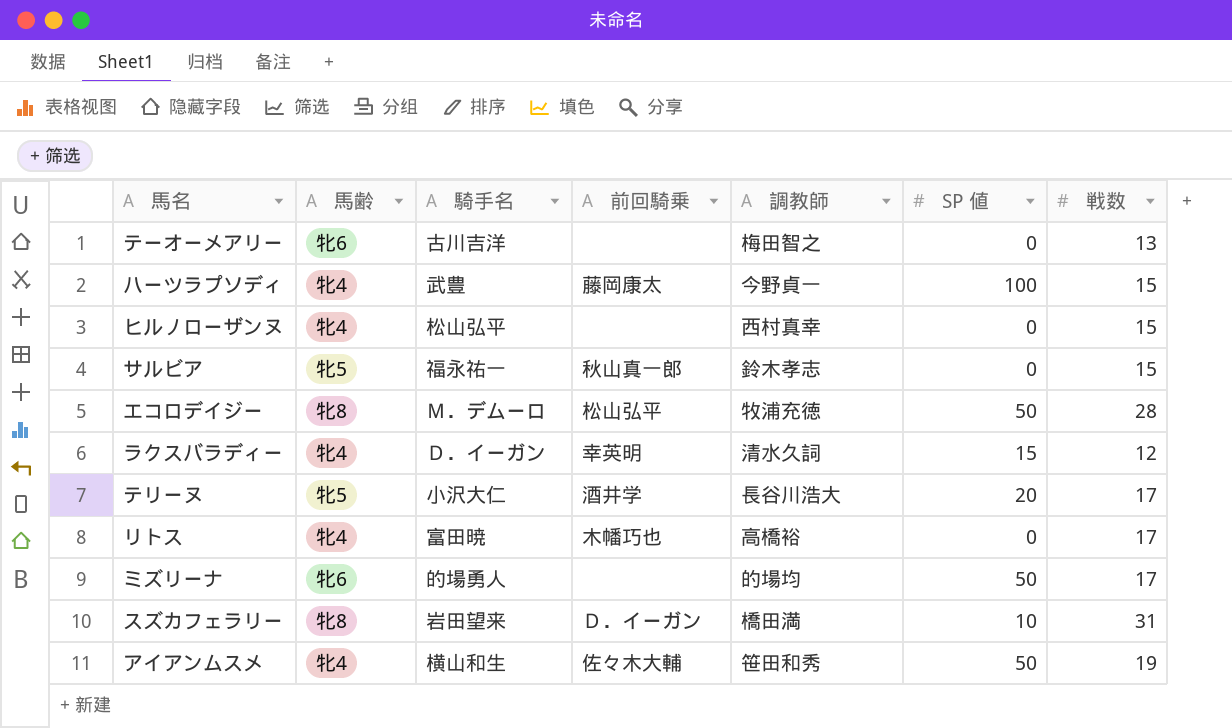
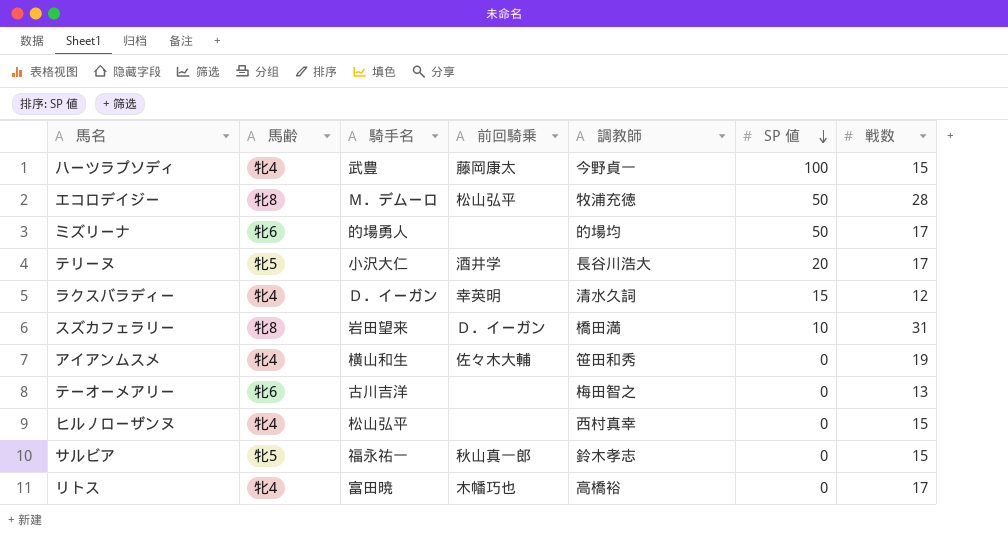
row order: none -> SP 値 descending
アイアンムスメ | SP 値: 50 -> 0

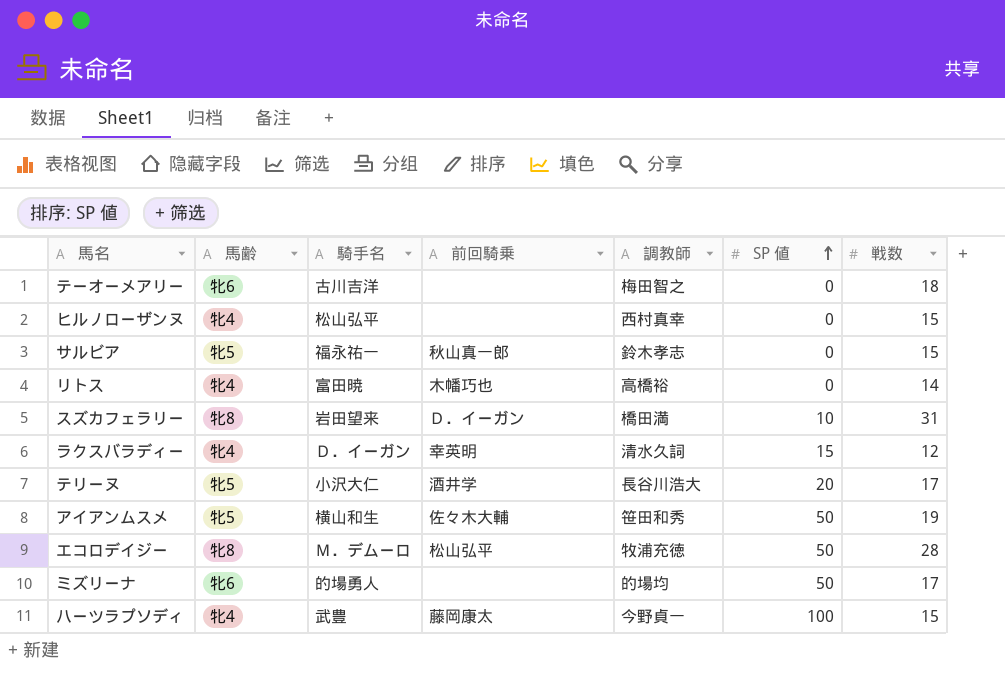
row order: SP 値 descending -> SP 値 ascending
テーオーメアリー | 戦数: 13 -> 18
リトス | 戦数: 17 -> 14
アイアンムスメ | 馬齢: 牝4 -> 牝5
アイアンムスメ | SP 値: 0 -> 50

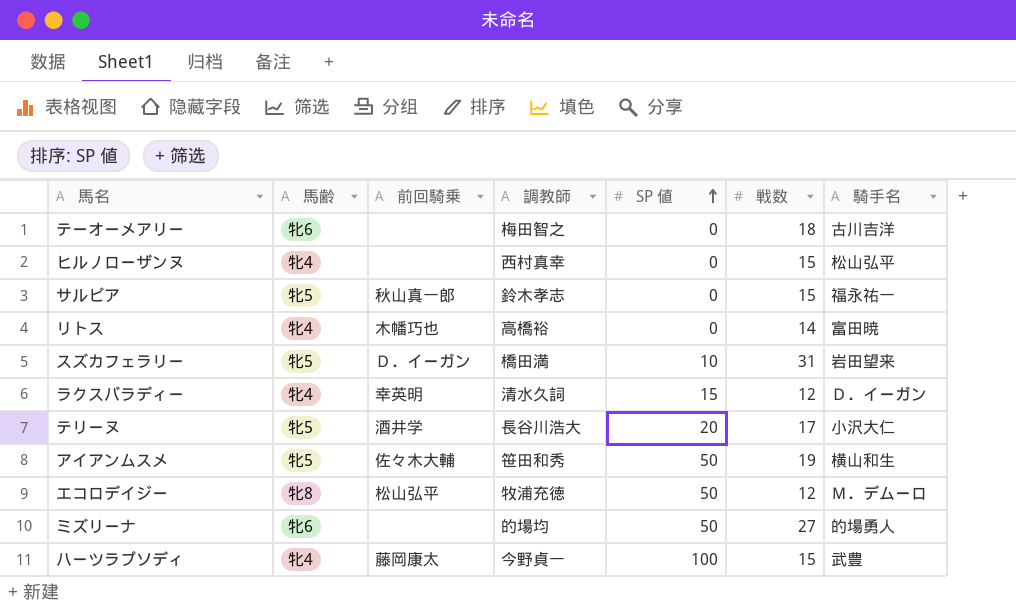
column 騎手名 | position: 3 -> 7
スズカフェラリー | 馬齢: 牝8 -> 牝5
エコロデイジー | 戦数: 28 -> 12
ミズリーナ | 戦数: 17 -> 27

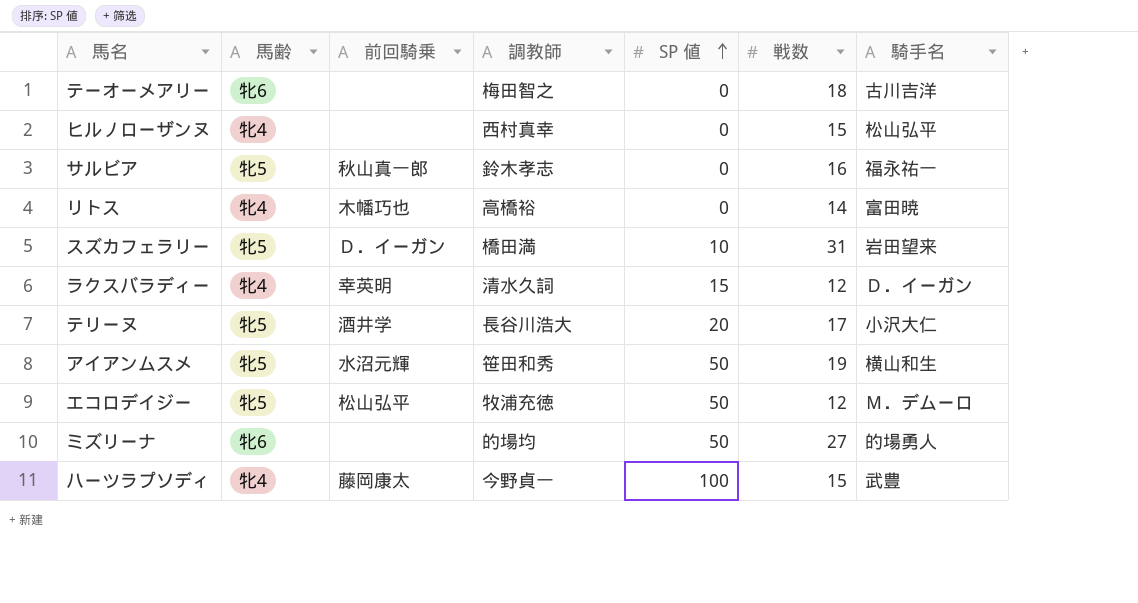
サルビア | 戦数: 15 -> 16
アイアンムスメ | 前回騎乗: 佐々木大輔 -> 水沼元輝
エコロデイジー | 馬齢: 牝8 -> 牝5

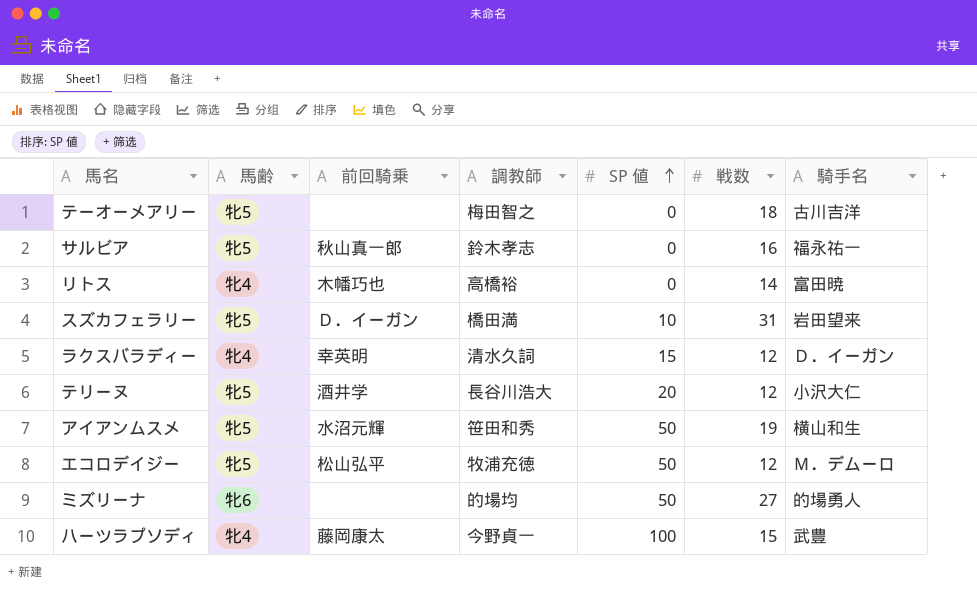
row ヒルノローザンヌ: 牝4 | none | 西村真幸 | 0 | 15 | 松山弘平 -> none
テーオーメアリー | 馬齢: 牝6 -> 牝5
テリーヌ | 戦数: 17 -> 12

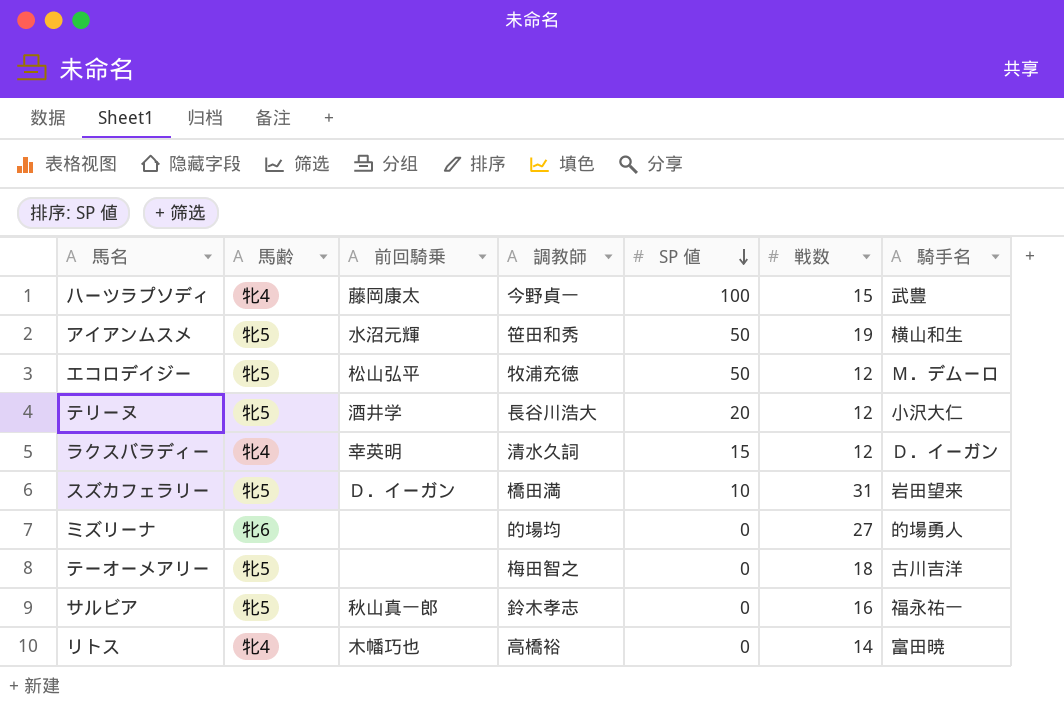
row order: SP 値 ascending -> SP 値 descending
ミズリーナ | SP 値: 50 -> 0

